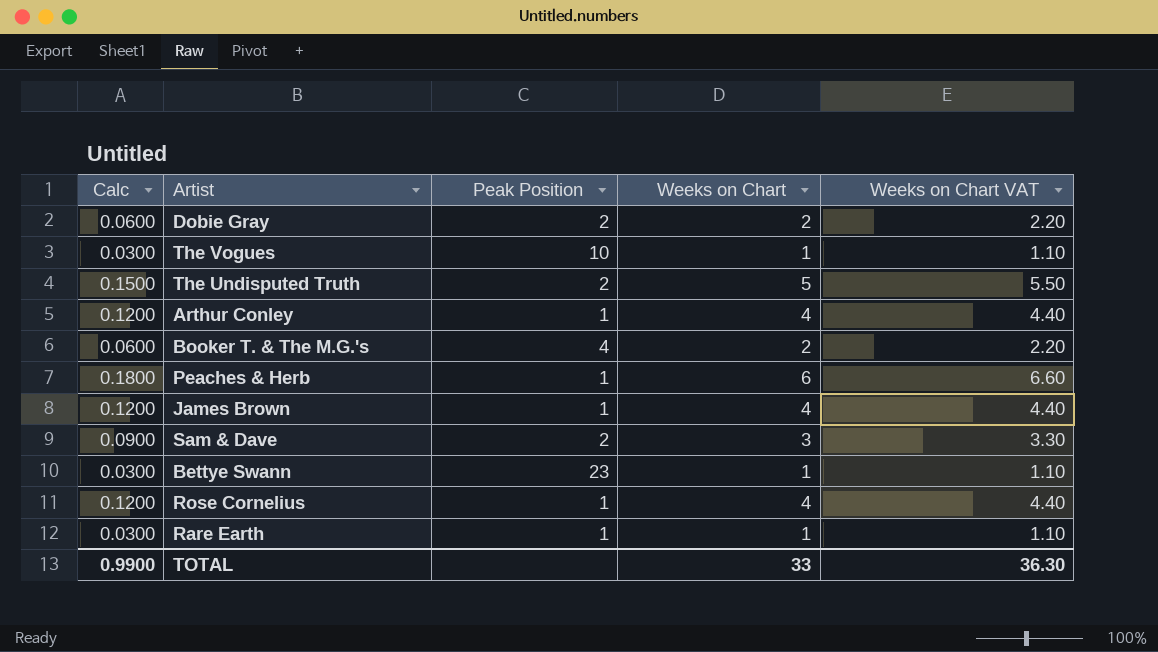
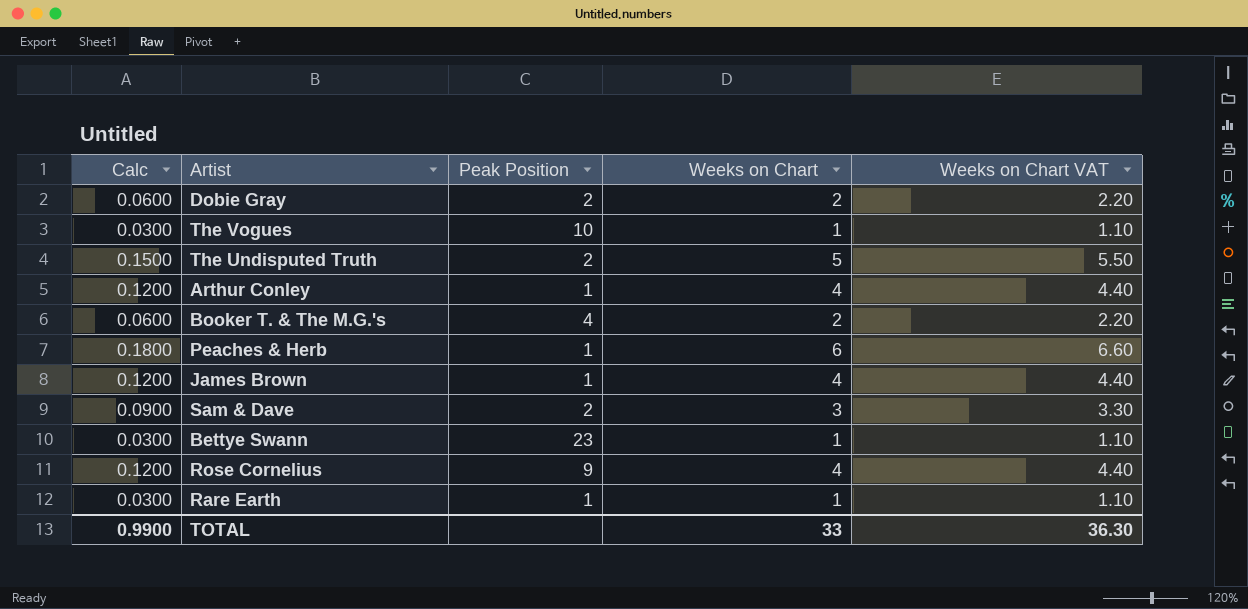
Rose Cornelius | Peak Position: 1 -> 9

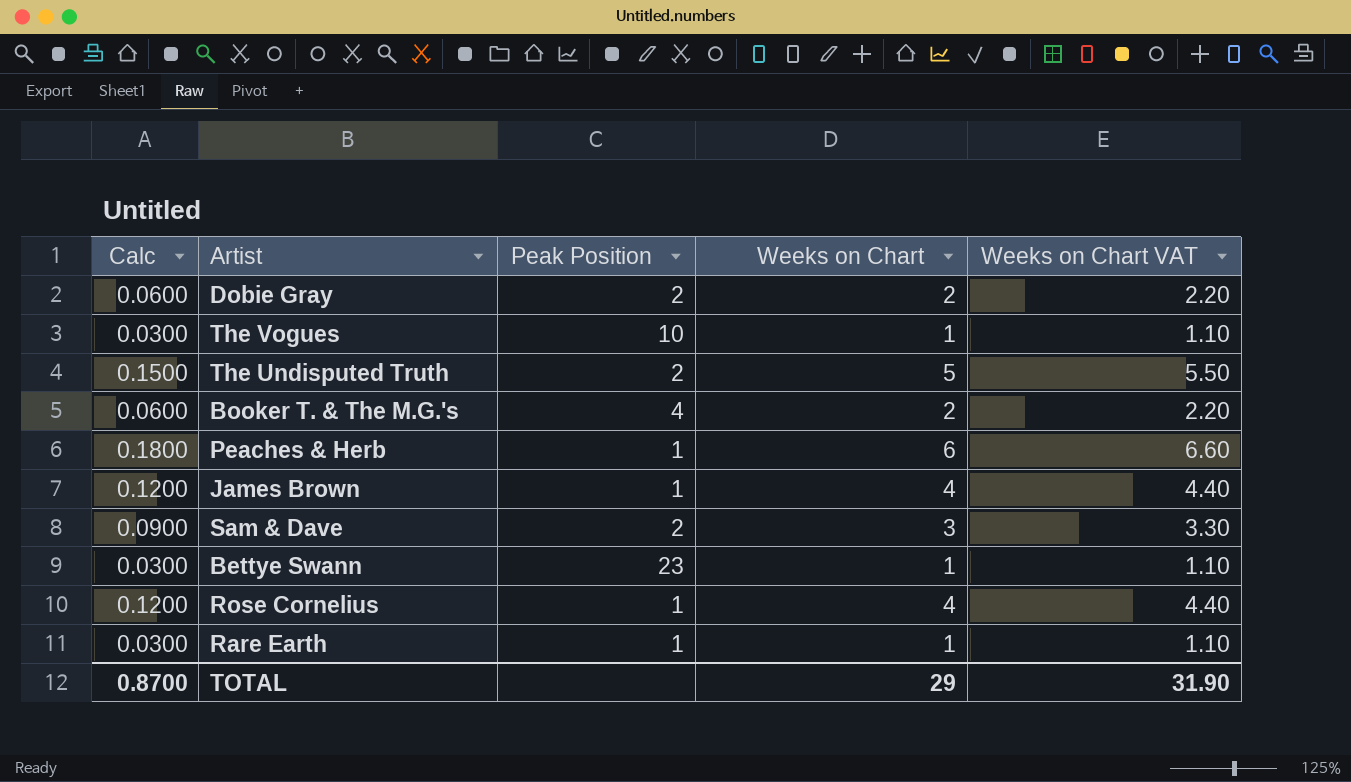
row Arthur Conley: 0.1200 | 1 | 4 | 4.40 -> none
Rose Cornelius | Peak Position: 9 -> 1
TOTAL | Calc: 0.9900 -> 0.8700
TOTAL | Weeks on Chart: 33 -> 29
TOTAL | Weeks on Chart VAT: 36.30 -> 31.90

